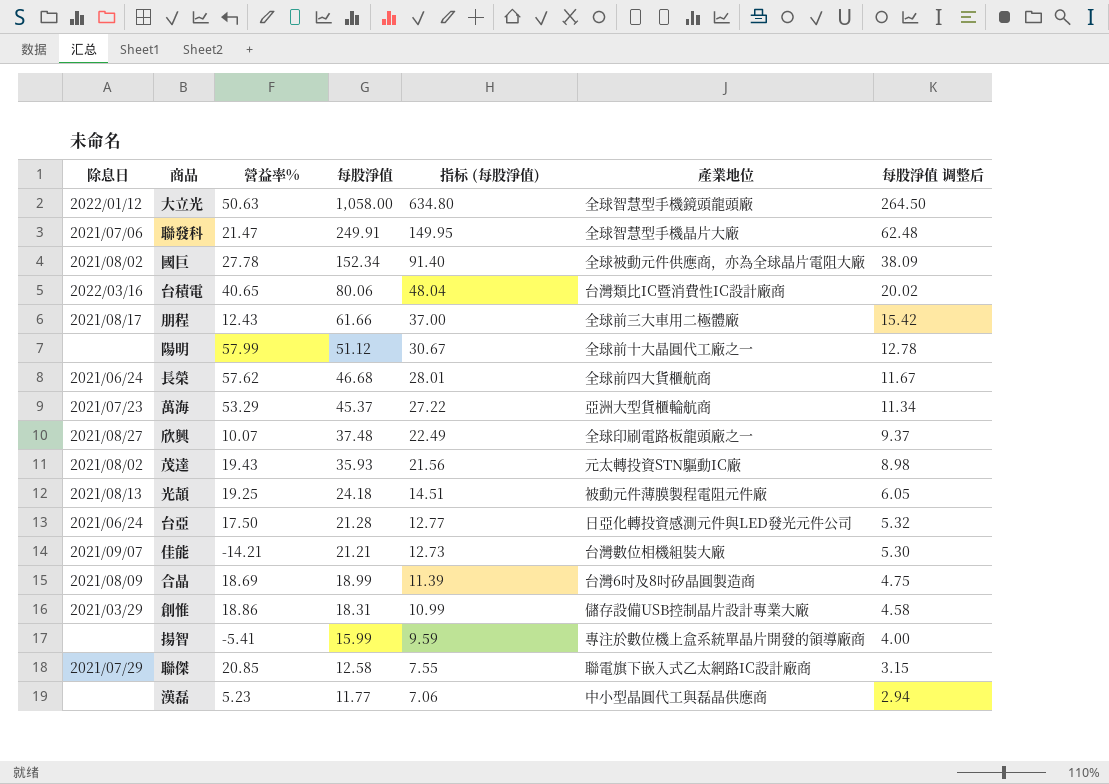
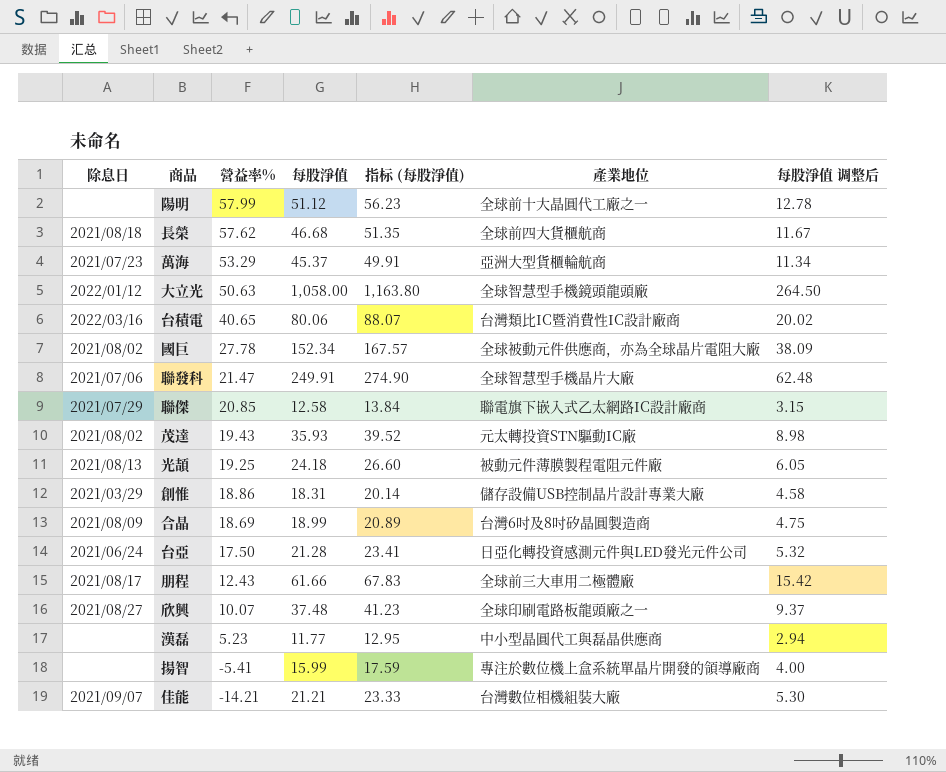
row order: 每股淨值 descending -> 營益率% descending
column 指标 (每股淨值) | formula: [每股淨值] * 0.6 -> [每股淨值] * 1.1
長榮 | 除息日: 2021/06/24 -> 2021/08/18

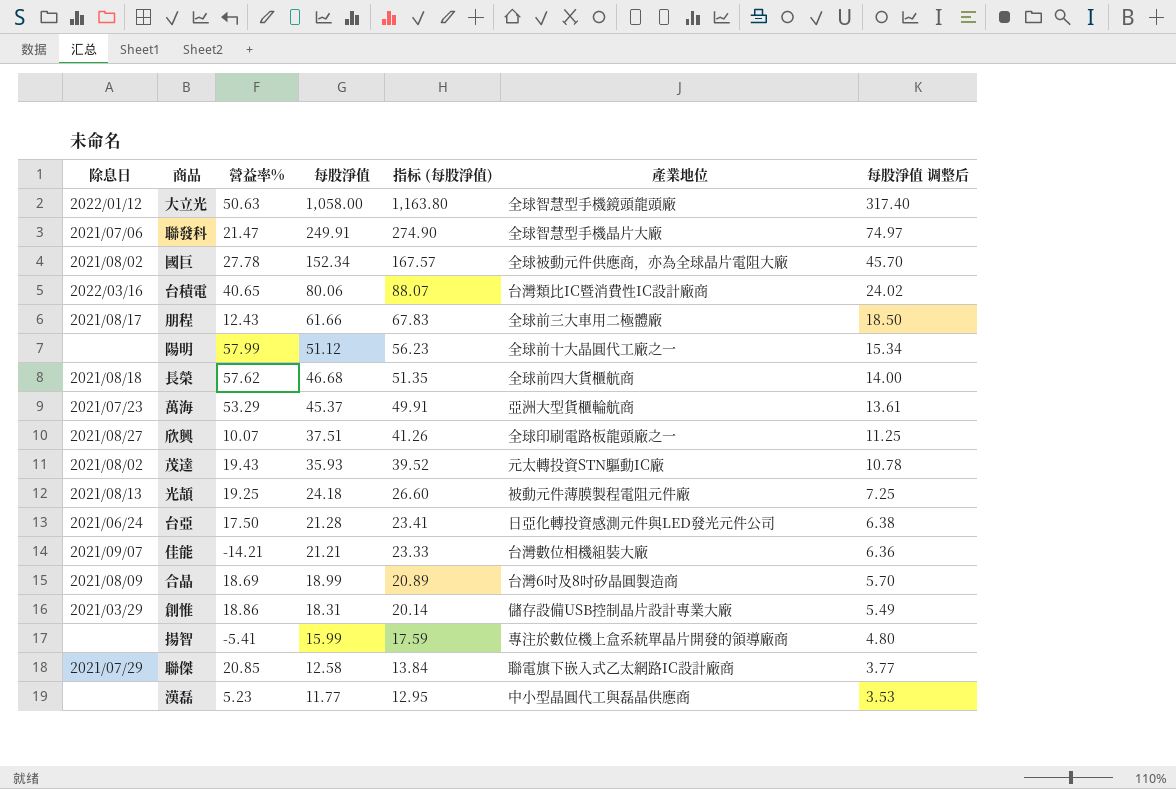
row order: 營益率% descending -> 每股淨值 descending
column 每股淨值 调整后 | formula: [每股淨值] * 0.25 -> [每股淨值] * 0.3
欣興 | 每股淨值: 37.48 -> 37.51
欣興 | 指标 (每股淨值): 41.23 -> 41.26

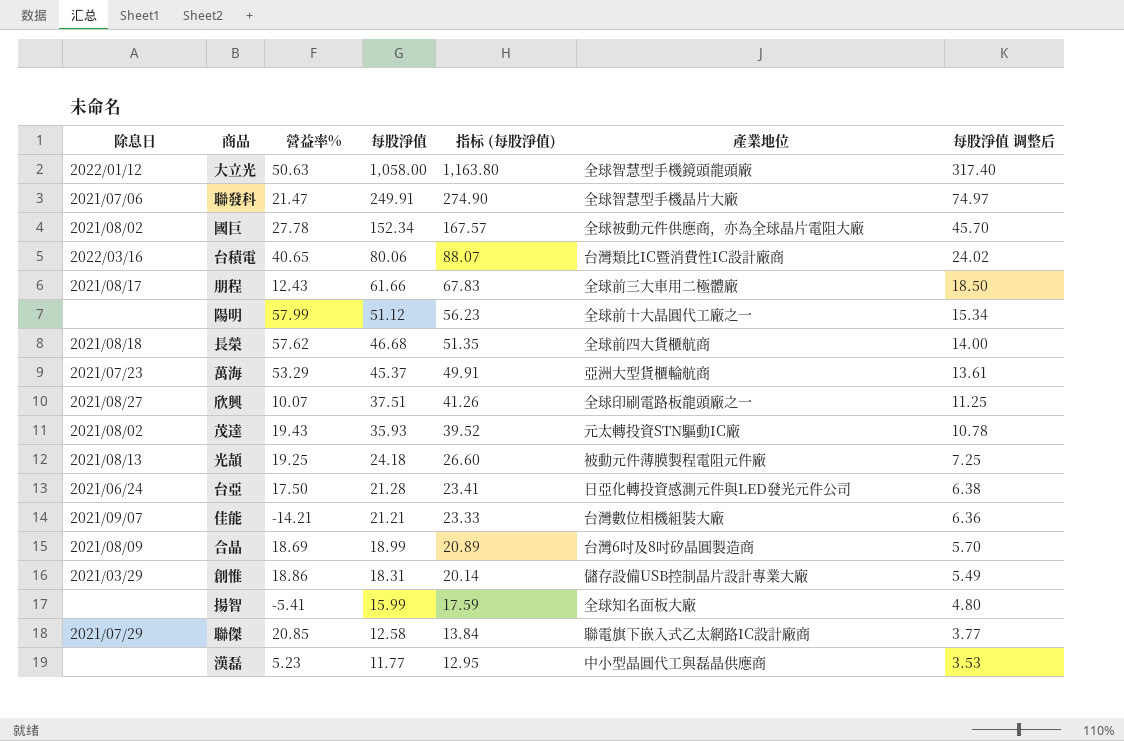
揚智 | 產業地位: 專注於數位機上盒系統單晶片開發的領導廠商 -> 全球知名面板大廠

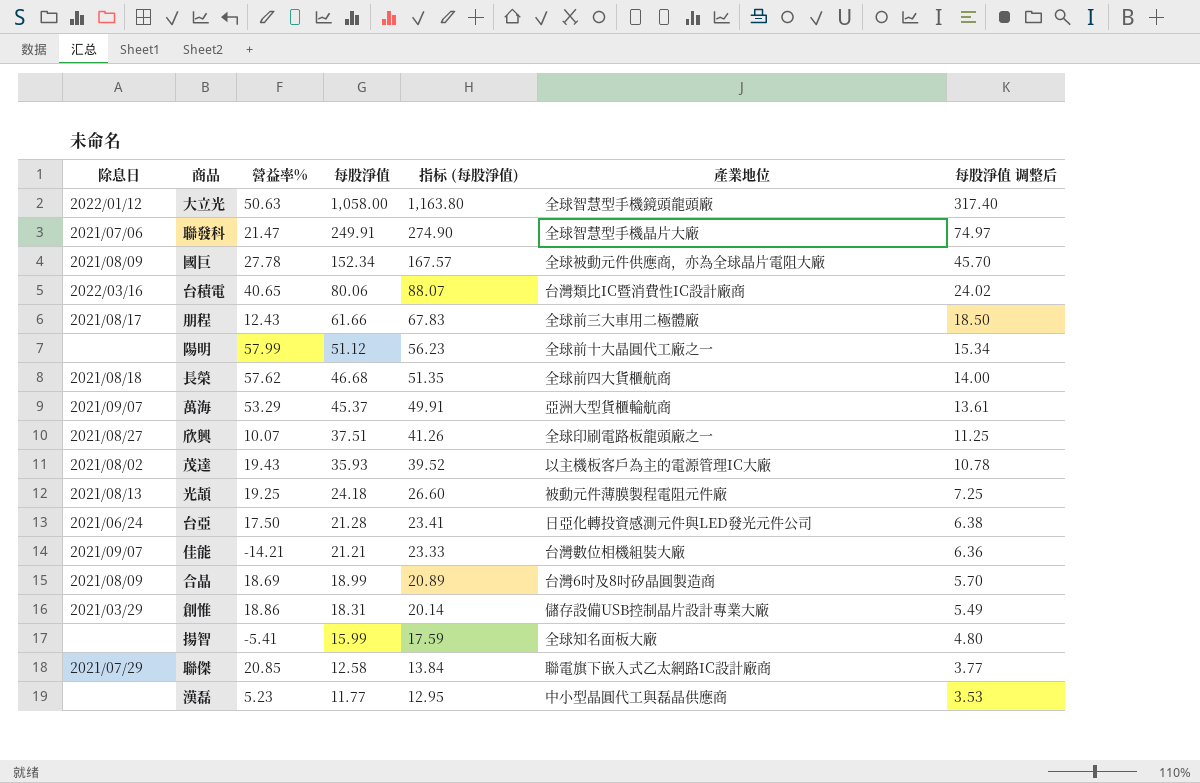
國巨 | 除息日: 2021/08/02 -> 2021/08/09
萬海 | 除息日: 2021/07/23 -> 2021/09/07
茂達 | 產業地位: 元太轉投資STN驅動IC廠 -> 以主機板客戶為主的電源管理IC大廠

